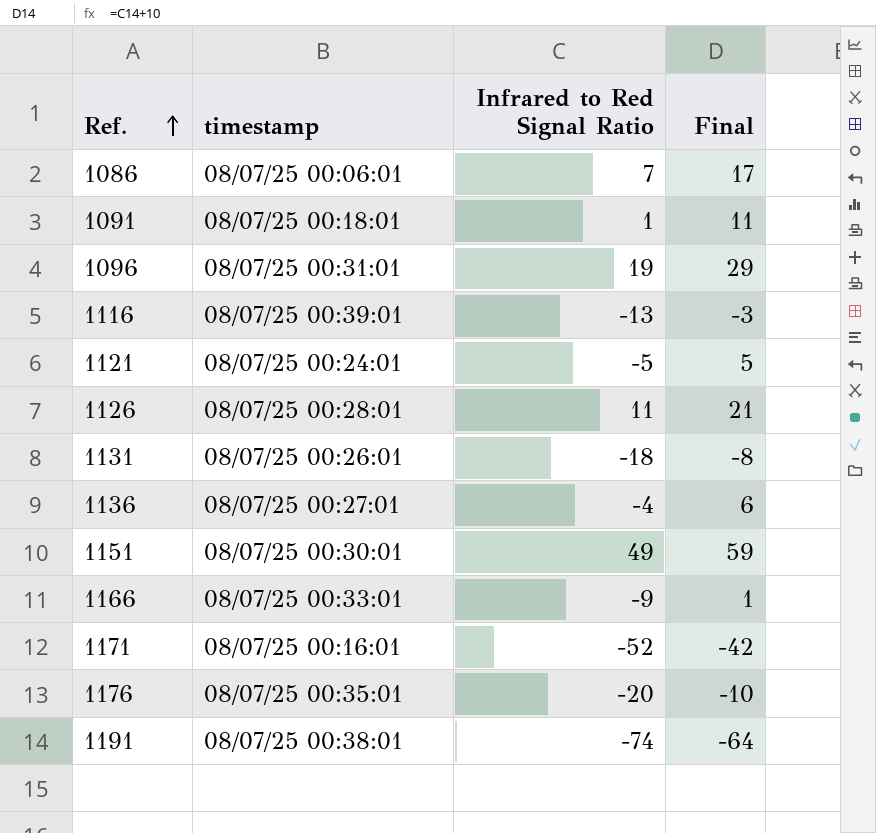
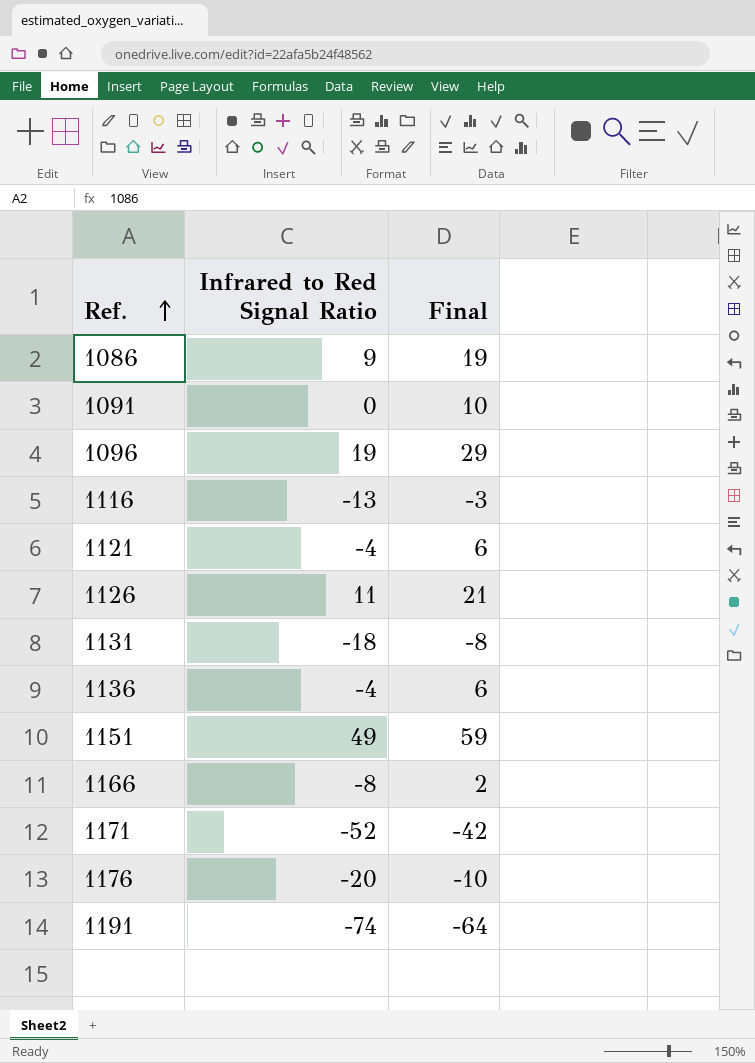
column timestamp | position: 2 -> none
1086 | Infrared to Red Signal Ratio: 7 -> 9
1086 | Final: 17 -> 19
1091 | Infrared to Red Signal Ratio: 1 -> 0
1091 | Final: 11 -> 10
1121 | Infrared to Red Signal Ratio: -5 -> -4
1121 | Final: 5 -> 6
1166 | Infrared to Red Signal Ratio: -9 -> -8
1166 | Final: 1 -> 2

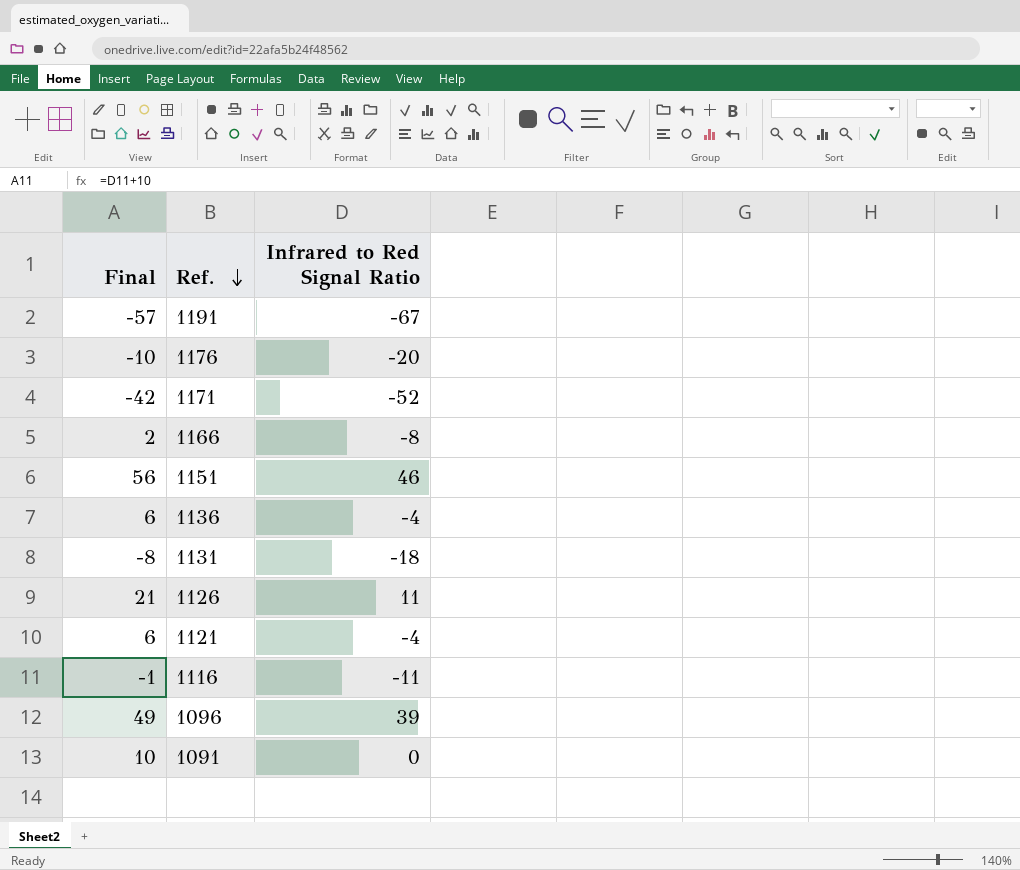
row order: Ref. ascending -> Ref. descending
column Final | position: 3 -> 1
row 1086: 9 | 19 -> none
1191 | Final: -64 -> -57
1191 | Infrared to Red Signal Ratio: -74 -> -67
1151 | Final: 59 -> 56
1151 | Infrared to Red Signal Ratio: 49 -> 46
1116 | Final: -3 -> -1
1116 | Infrared to Red Signal Ratio: -13 -> -11
1096 | Final: 29 -> 49
1096 | Infrared to Red Signal Ratio: 19 -> 39

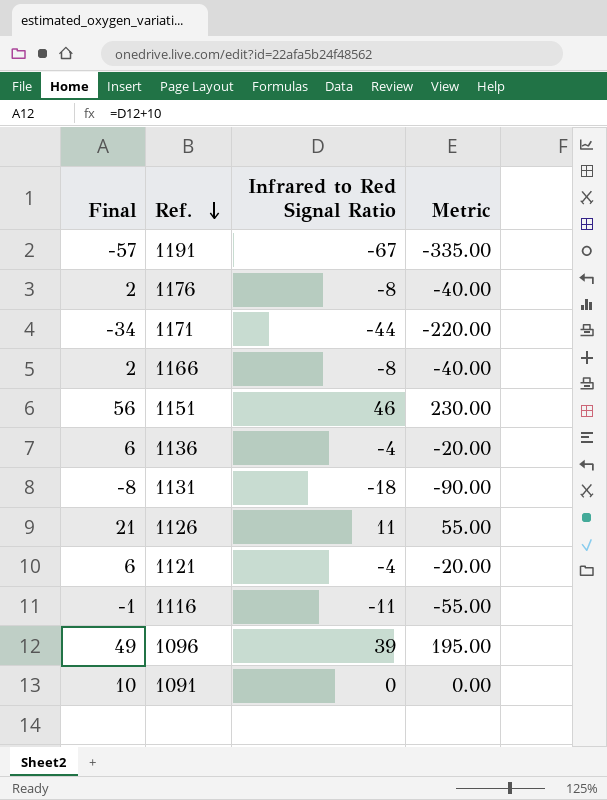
column Metric | formula: none -> [Infrared to Red Signal Ratio] * 5
1176 | Final: -10 -> 2
1176 | Infrared to Red Signal Ratio: -20 -> -8
1171 | Final: -42 -> -34
1171 | Infrared to Red Signal Ratio: -52 -> -44

